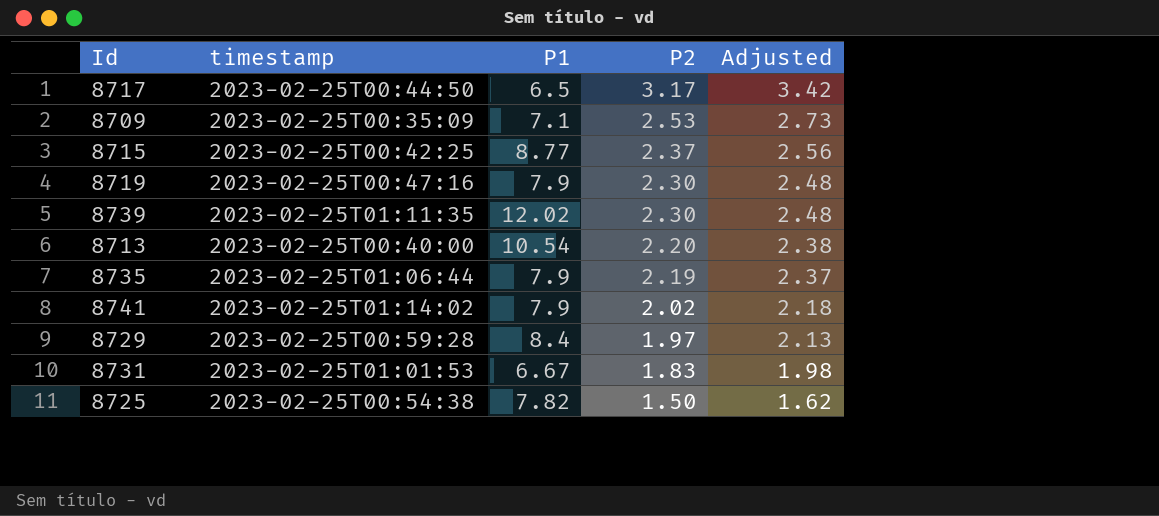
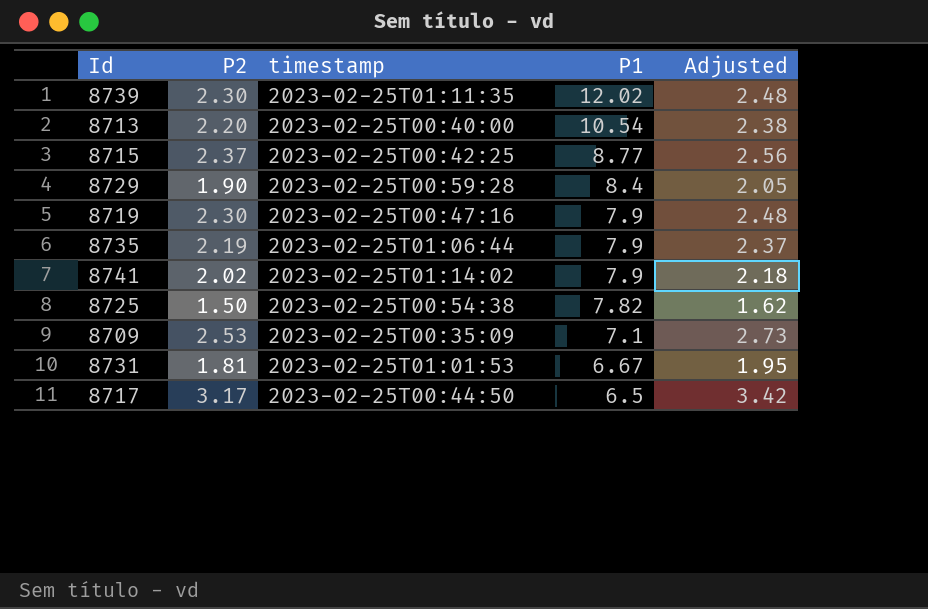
row order: P2 descending -> P1 descending
column P2 | position: 4 -> 2
8729 | P2: 1.97 -> 1.90
8729 | Adjusted: 2.13 -> 2.05
8731 | P2: 1.83 -> 1.81
8731 | Adjusted: 1.98 -> 1.95

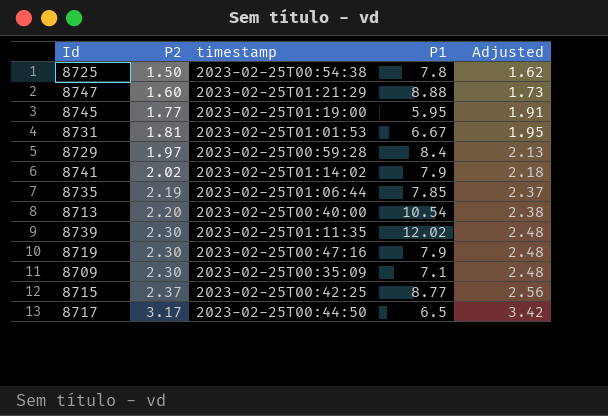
row order: P1 descending -> P2 ascending
8725 | P1: 7.82 -> 7.8
row 8747: none -> 1.60 | 2023-02-25T01:21:29 | 8.88 | 1.73
row 8745: none -> 1.77 | 2023-02-25T01:19:00 | 5.95 | 1.91
8729 | P2: 1.90 -> 1.97
8729 | Adjusted: 2.05 -> 2.13
8735 | P1: 7.9 -> 7.85
8709 | P2: 2.53 -> 2.30
8709 | Adjusted: 2.73 -> 2.48

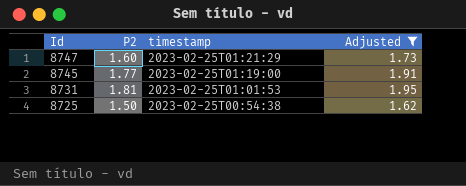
filter: none -> Adjusted <= 1.95
row order: P2 ascending -> Id descending
column P1 | position: 4 -> none

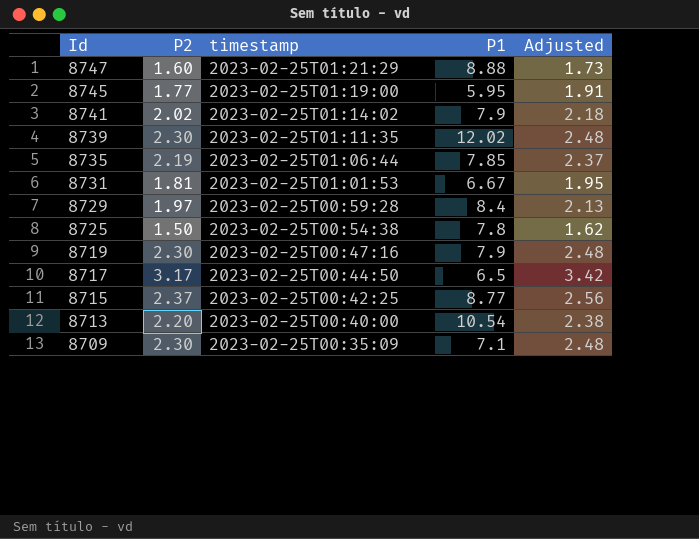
filter: Adjusted <= 1.95 -> none
column P1 | position: none -> 4

